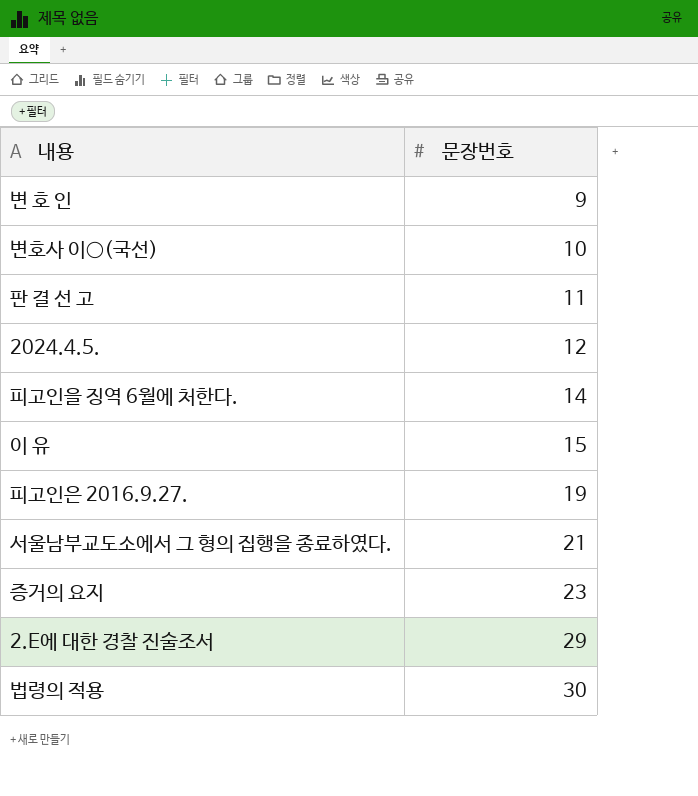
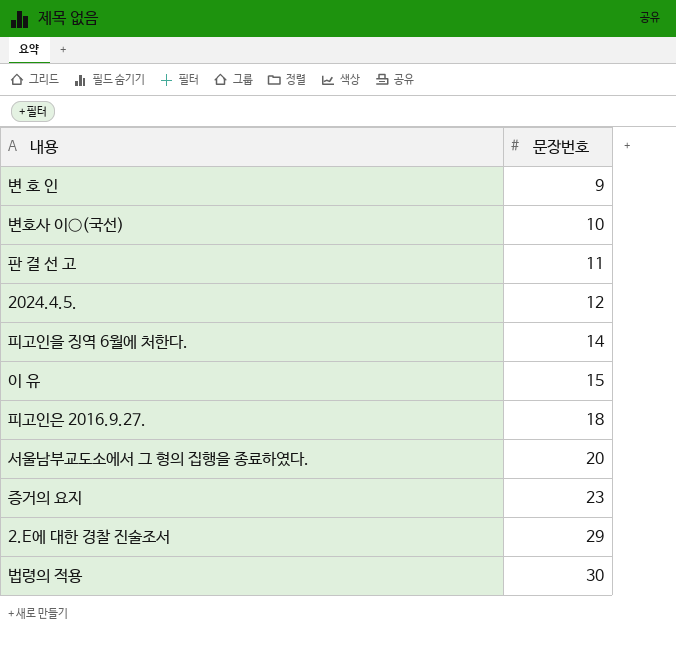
피고인은 2016.9.27. | 문장번호: 19 -> 18
서울남부교도소에서 그 형의 집행을 종료하였다. | 문장번호: 21 -> 20

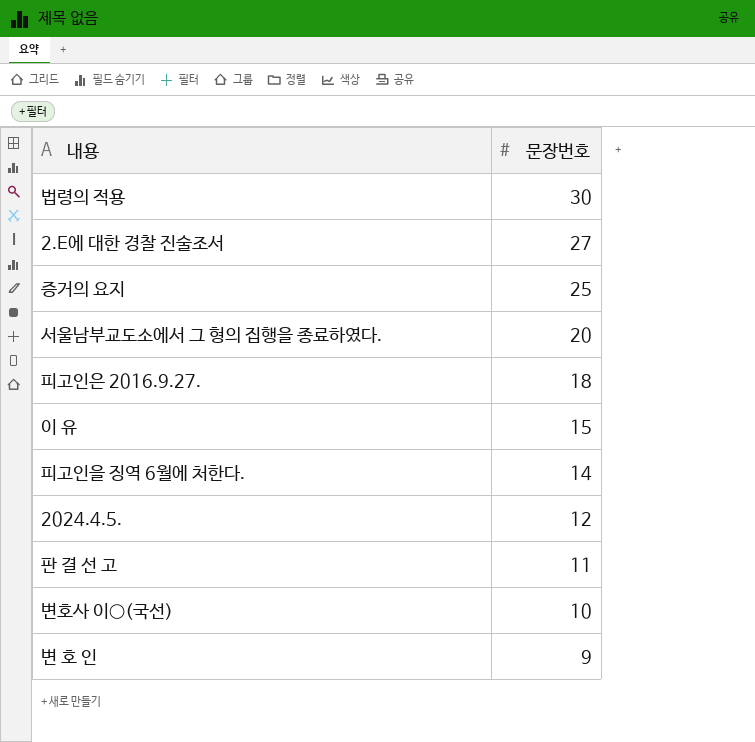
row order: 문장번호 ascending -> 문장번호 descending
2.E에 대한 경찰 진술조서 | 문장번호: 29 -> 27
증거의 요지 | 문장번호: 23 -> 25

